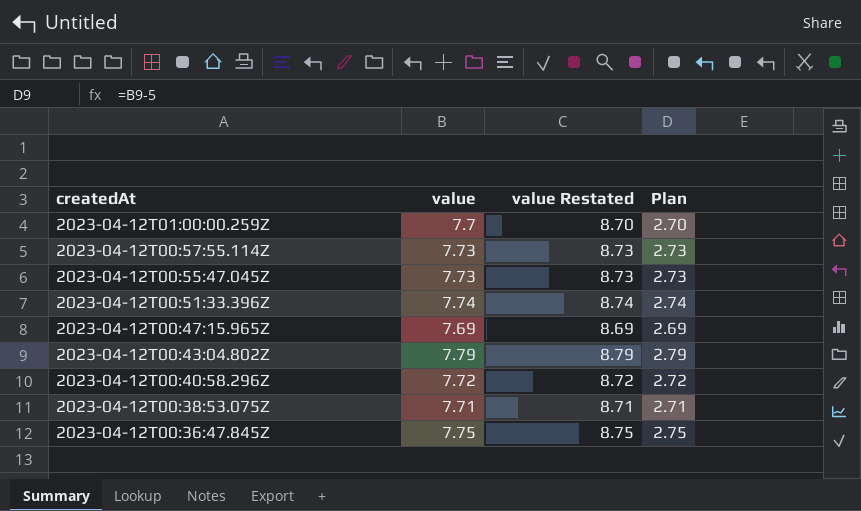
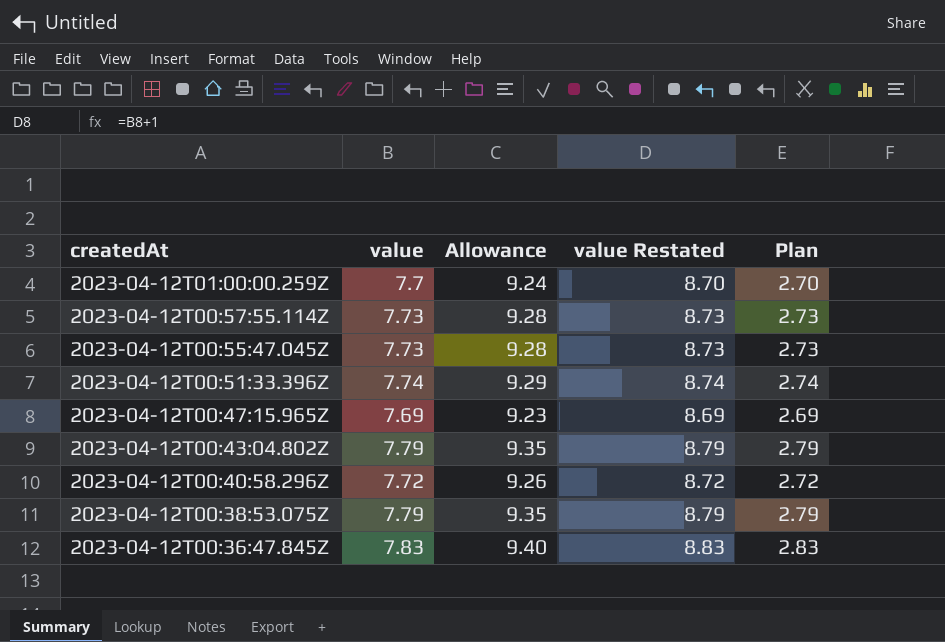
column Allowance | formula: none -> [value] * 1.2
2023-04-12T00:38:53.075Z | value: 7.71 -> 7.79
2023-04-12T00:38:53.075Z | value Restated: 8.71 -> 8.79
2023-04-12T00:38:53.075Z | Plan: 2.71 -> 2.79
2023-04-12T00:36:47.845Z | value: 7.75 -> 7.83
2023-04-12T00:36:47.845Z | value Restated: 8.75 -> 8.83
2023-04-12T00:36:47.845Z | Plan: 2.75 -> 2.83

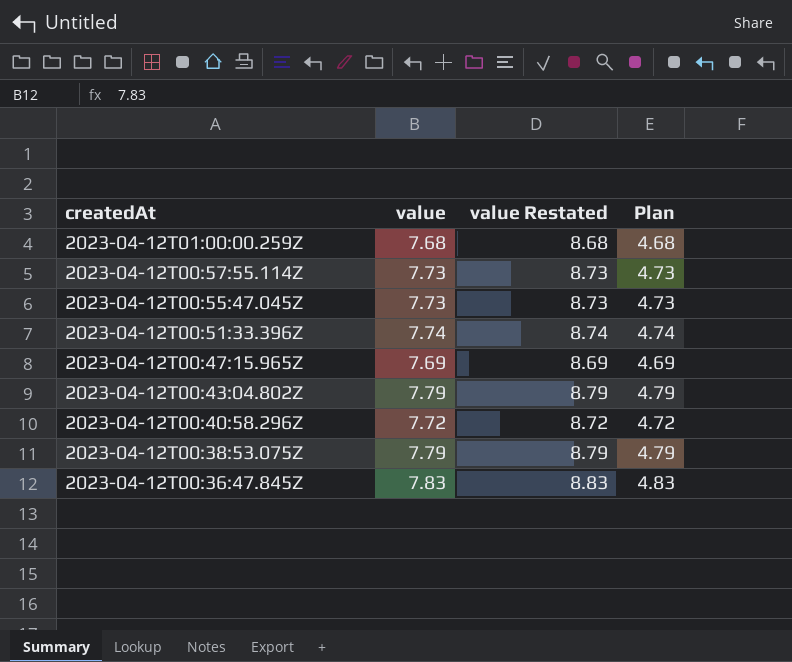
column Allowance | formula: [value] * 1.2 -> none
column Plan | formula: [value] - 5 -> [value] - 3
2023-04-12T01:00:00.259Z | value: 7.7 -> 7.68
2023-04-12T01:00:00.259Z | value Restated: 8.70 -> 8.68

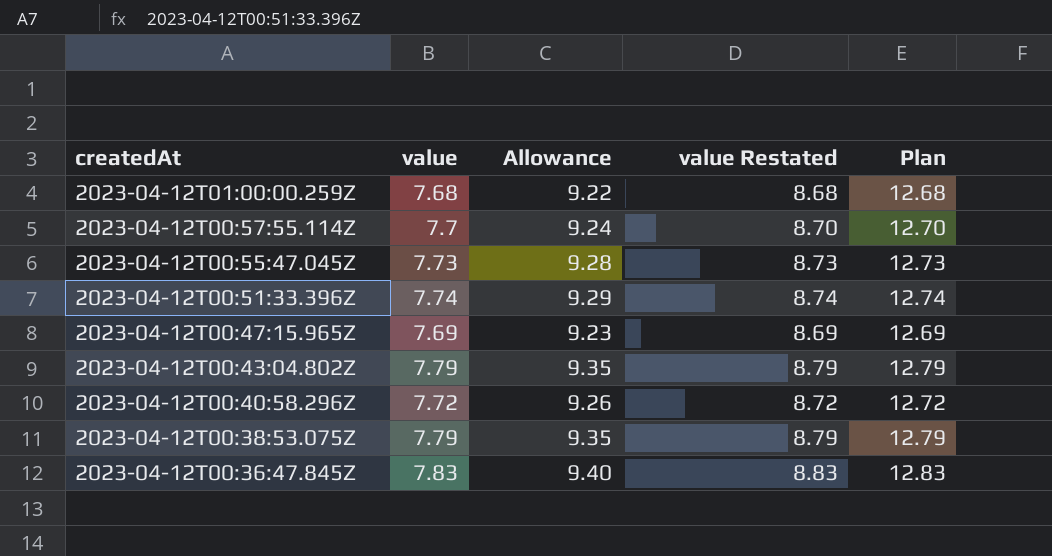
column Allowance | formula: none -> [value] * 1.2
column Plan | formula: [value] - 3 -> [value] + 5
2023-04-12T00:57:55.114Z | value: 7.73 -> 7.7
2023-04-12T00:57:55.114Z | value Restated: 8.73 -> 8.70

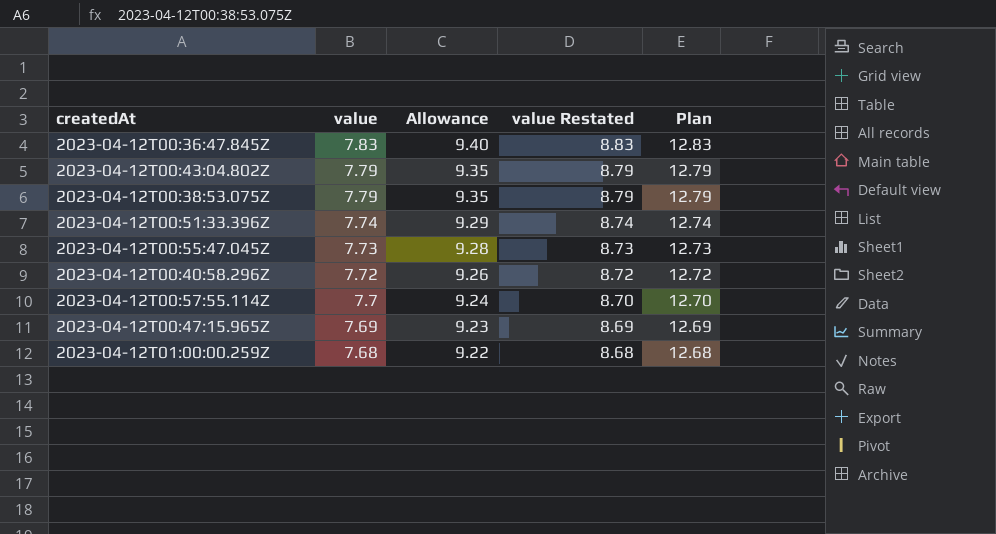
row order: createdAt descending -> value descending

